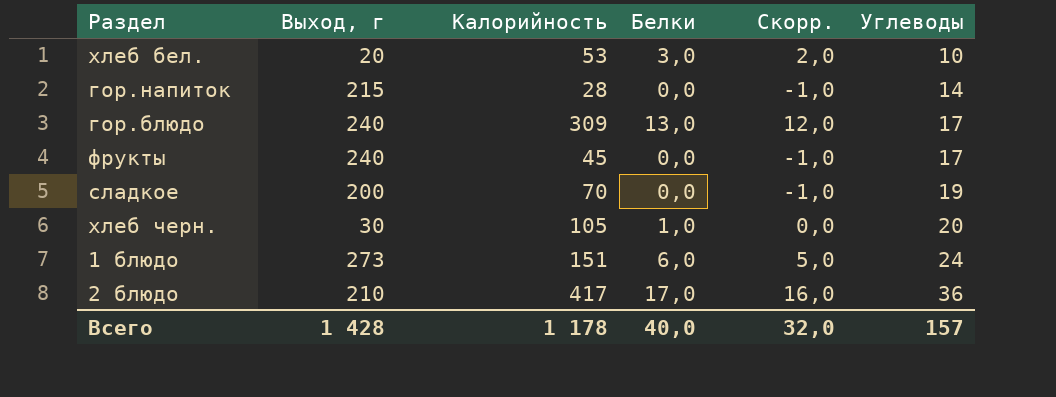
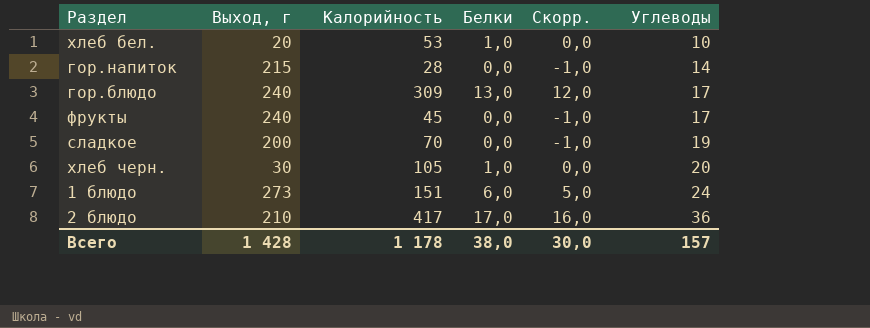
хлеб бел. | Белки: 3,0 -> 1,0
хлеб бел. | Скорр.: 2,0 -> 0,0
Всего | Белки: 40,0 -> 38,0
Всего | Скорр.: 32,0 -> 30,0

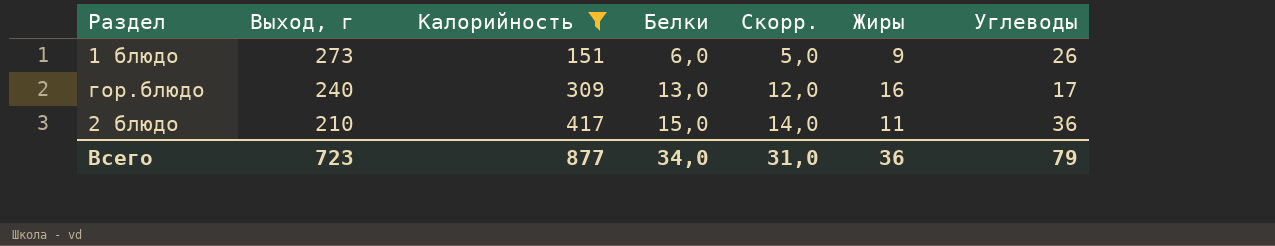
filter: none -> Калорийность >= 151
row order: Углеводы ascending -> Выход, г descending
column Жиры | position: none -> 6
1 блюдо | Углеводы: 24 -> 26
2 блюдо | Белки: 17,0 -> 15,0
2 блюдо | Скорр.: 16,0 -> 14,0
Всего | Выход, г: 1 428 -> 723
Всего | Калорийность: 1 178 -> 877
Всего | Белки: 38,0 -> 34,0
Всего | Скорр.: 30,0 -> 31,0
Всего | Углеводы: 157 -> 79

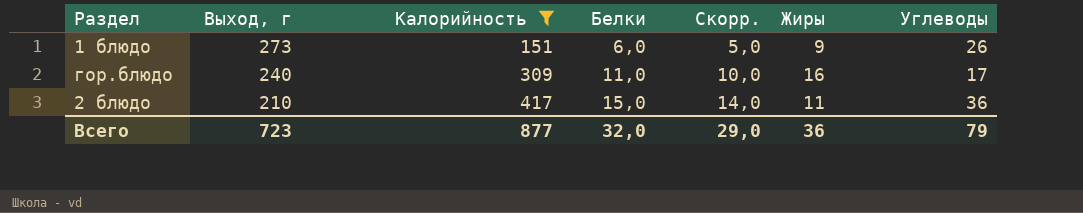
гор.блюдо | Белки: 13,0 -> 11,0
гор.блюдо | Скорр.: 12,0 -> 10,0
Всего | Белки: 34,0 -> 32,0
Всего | Скорр.: 31,0 -> 29,0

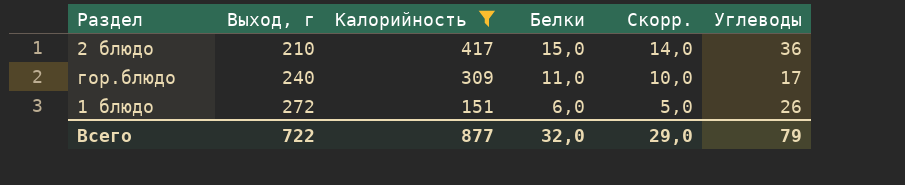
row order: Выход, г descending -> Выход, г ascending
column Жиры | position: 6 -> none
1 блюдо | Выход, г: 273 -> 272
Всего | Выход, г: 723 -> 722

